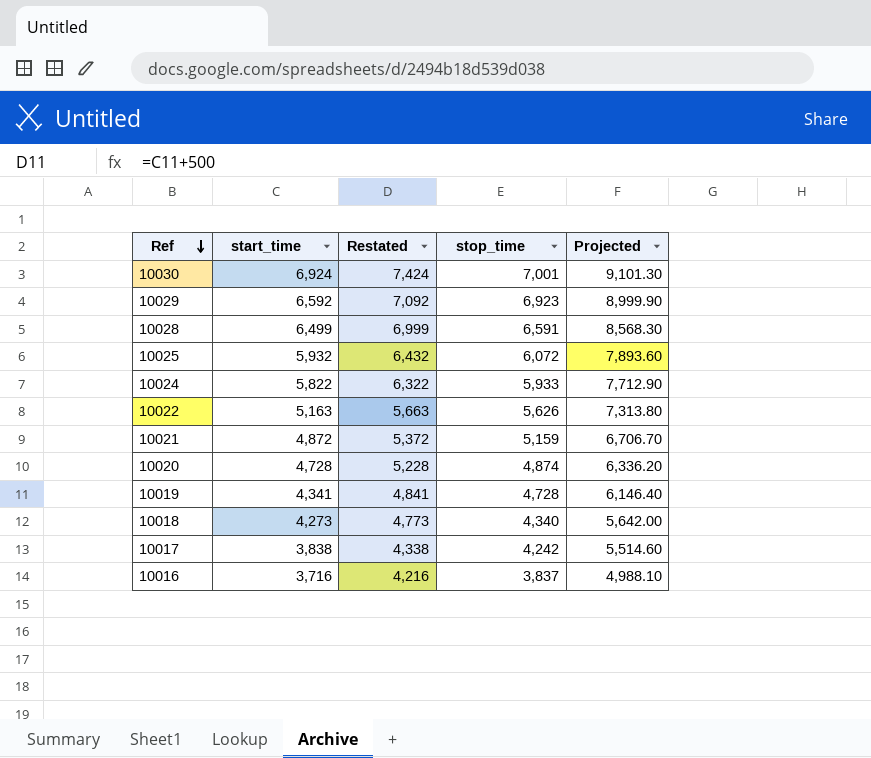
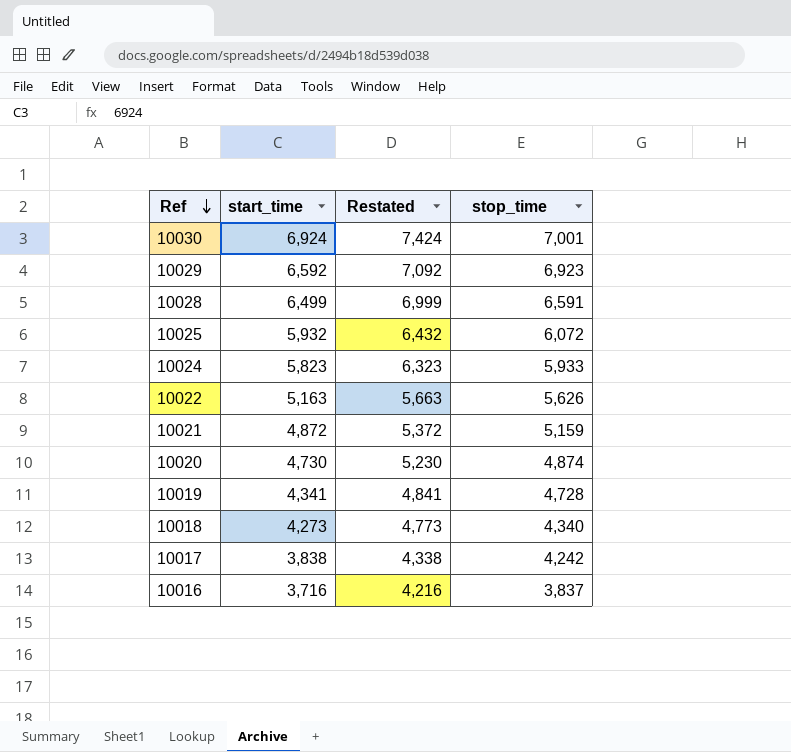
column Projected | formula: [stop_time] * 1.3 -> none
10024 | start_time: 5,822 -> 5,823
10024 | Restated: 6,322 -> 6,323
10020 | start_time: 4,728 -> 4,730
10020 | Restated: 5,228 -> 5,230

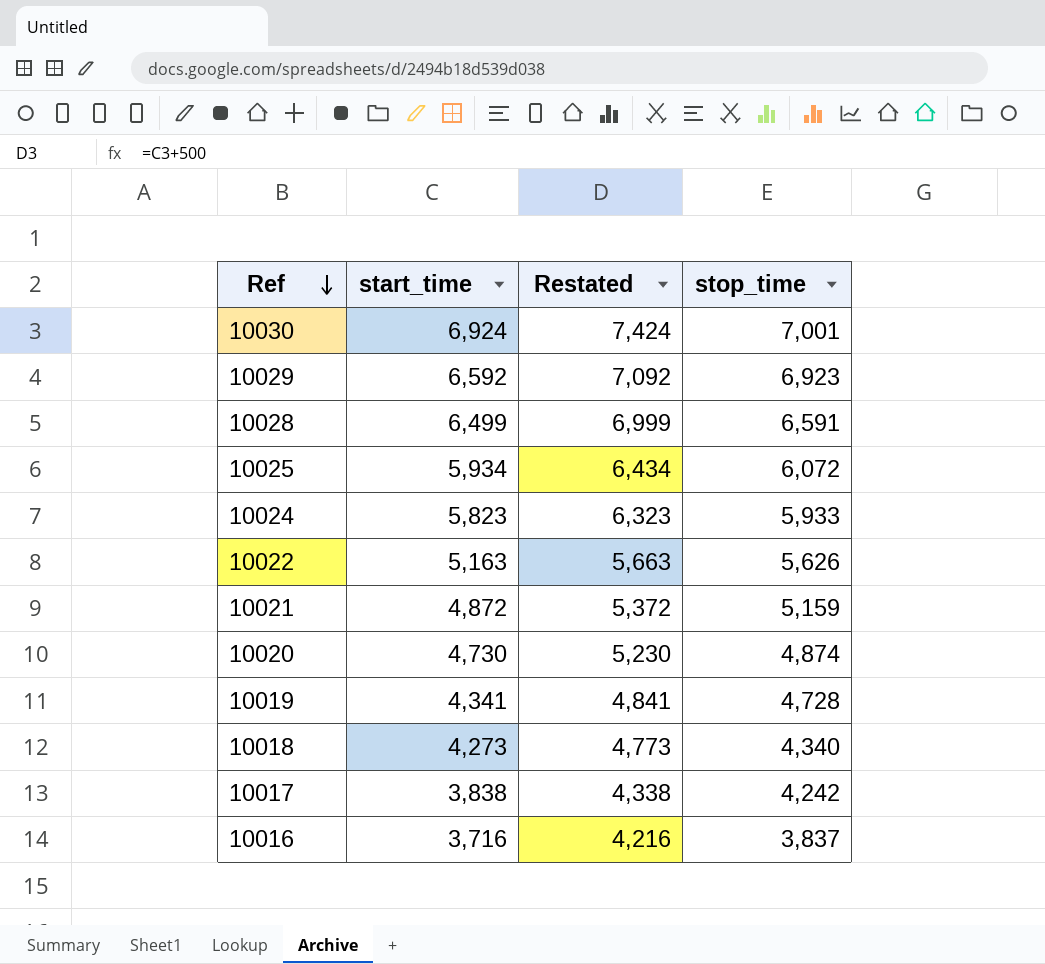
10025 | start_time: 5,932 -> 5,934
10025 | Restated: 6,432 -> 6,434

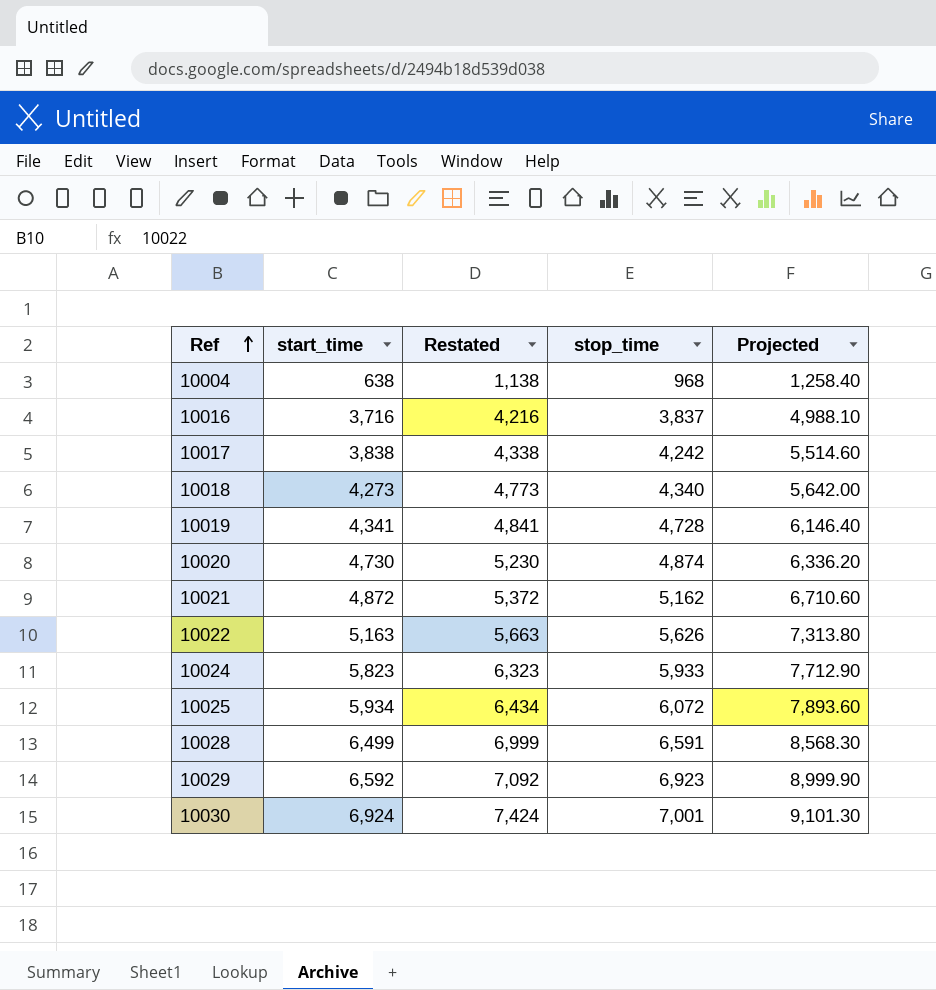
row order: Ref descending -> Ref ascending
column Projected | formula: none -> [stop_time] * 1.3
row 10004: none -> 638 | 1,138 | 968 | 1,258.40
10021 | stop_time: 5,159 -> 5,162

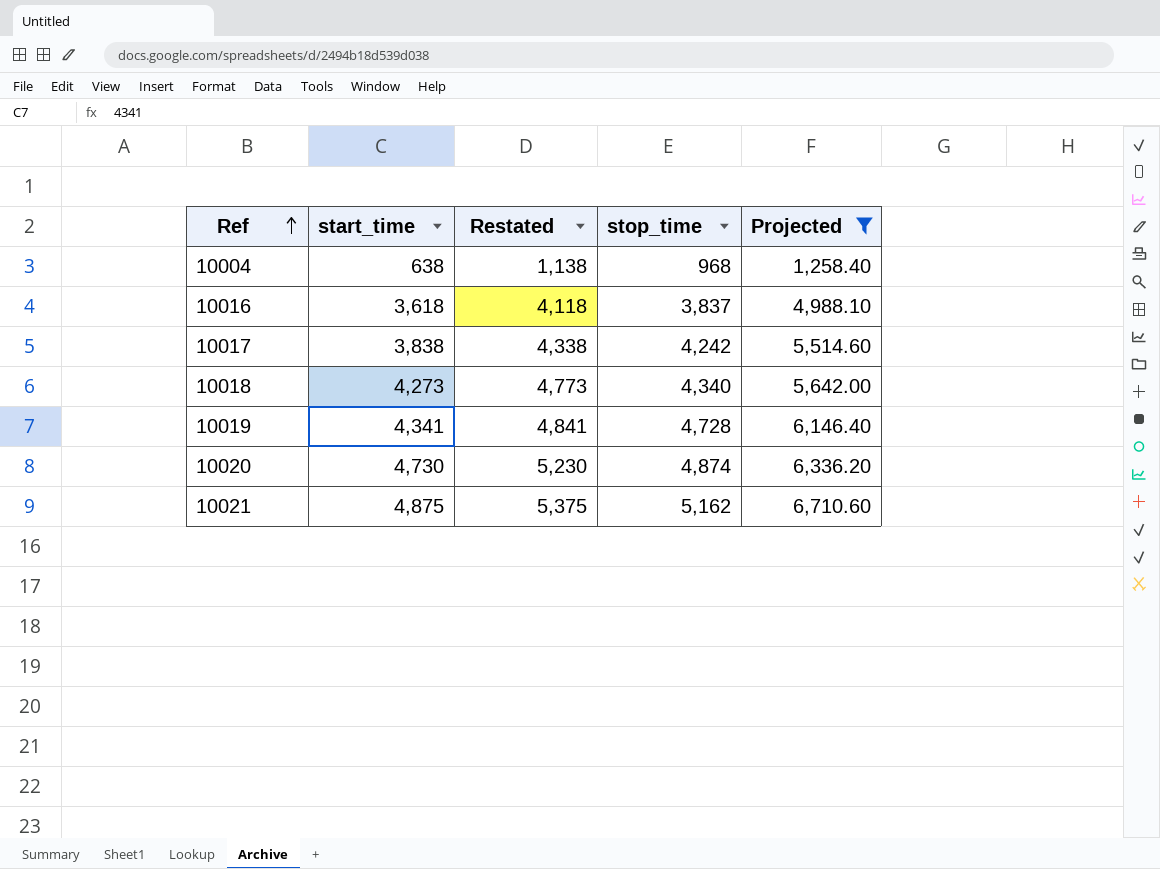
filter: none -> Projected <= 6,710.60
10016 | start_time: 3,716 -> 3,618
10016 | Restated: 4,216 -> 4,118
10021 | start_time: 4,872 -> 4,875
10021 | Restated: 5,372 -> 5,375

